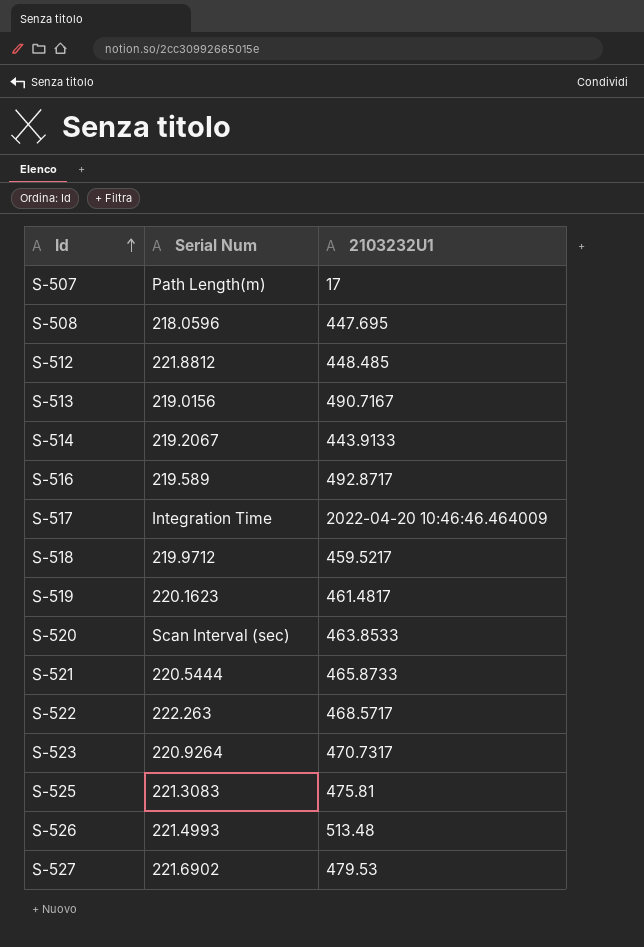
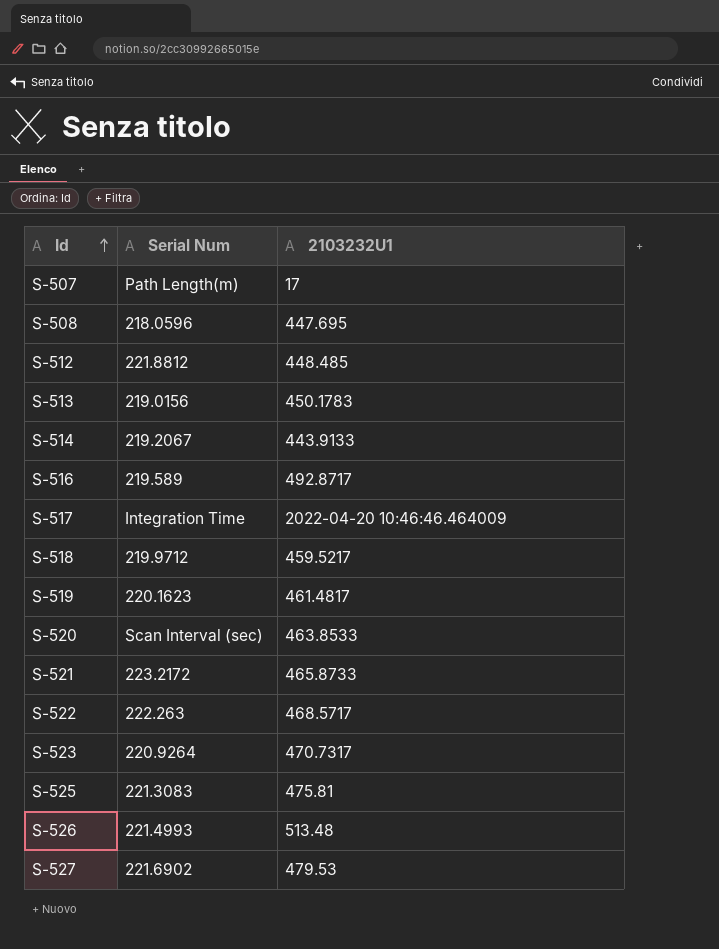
S-513 | 2103232U1: 490.7167 -> 450.1783
S-521 | Serial Num: 220.5444 -> 223.2172

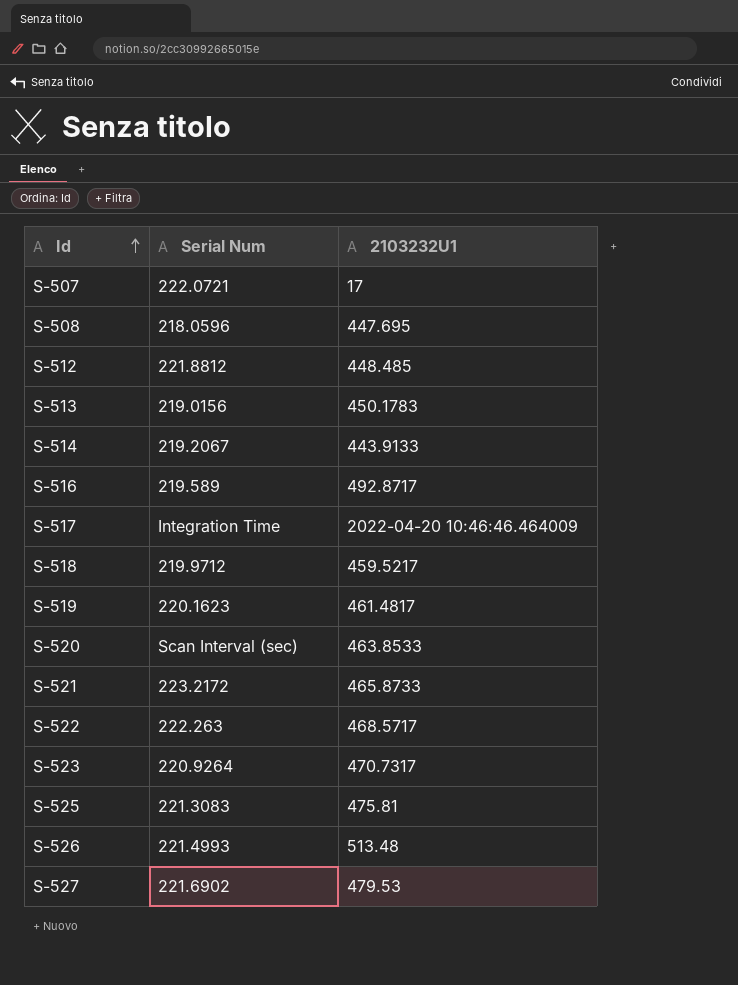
S-507 | Serial Num: Path Length(m) -> 222.0721

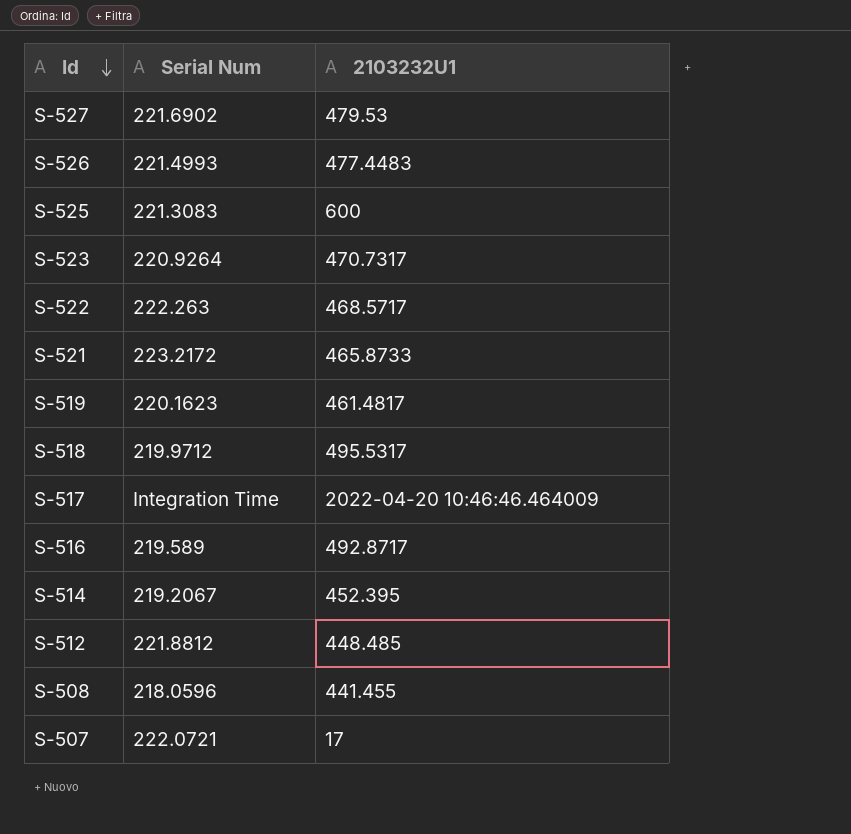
row order: Id ascending -> Id descending
row S-513: 219.0156 | 450.1783 -> none
row S-520: Scan Interval (sec) | 463.8533 -> none
S-526 | 2103232U1: 513.48 -> 477.4483
S-525 | 2103232U1: 475.81 -> 600
S-518 | 2103232U1: 459.5217 -> 495.5317
S-514 | 2103232U1: 443.9133 -> 452.395
S-508 | 2103232U1: 447.695 -> 441.455

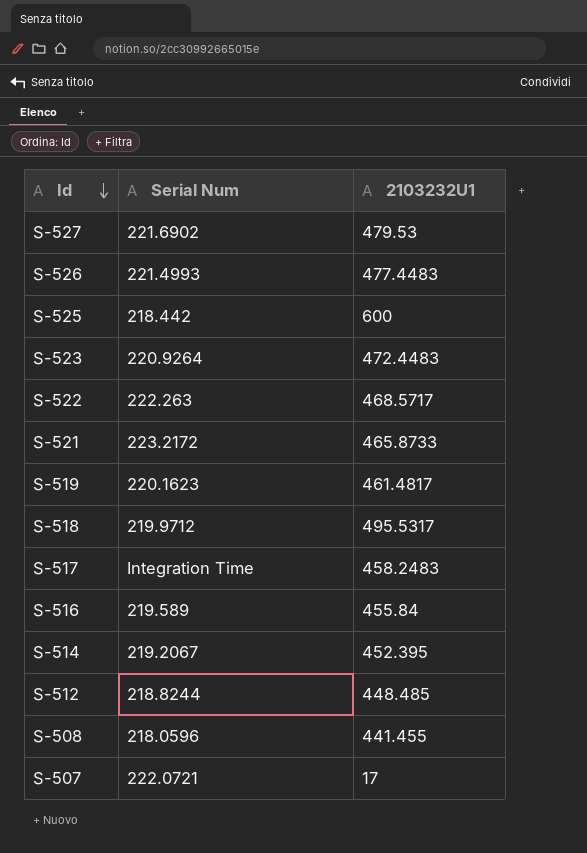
S-525 | Serial Num: 221.3083 -> 218.442
S-523 | 2103232U1: 470.7317 -> 472.4483
S-517 | 2103232U1: 2022-04-20 10:46:46.464009 -> 458.2483
S-516 | 2103232U1: 492.8717 -> 455.84
S-512 | Serial Num: 221.8812 -> 218.8244

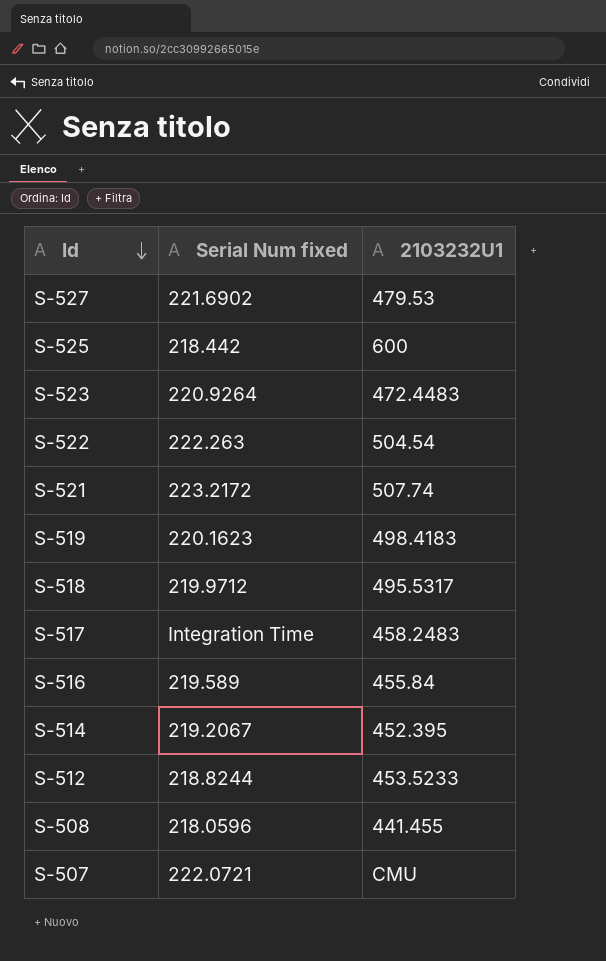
column name: Serial Num -> Serial Num fixed
row S-526: 221.4993 | 477.4483 -> none
S-522 | 2103232U1: 468.5717 -> 504.54
S-521 | 2103232U1: 465.8733 -> 507.74
S-519 | 2103232U1: 461.4817 -> 498.4183
S-512 | 2103232U1: 448.485 -> 453.5233
S-507 | 2103232U1: 17 -> CMU

